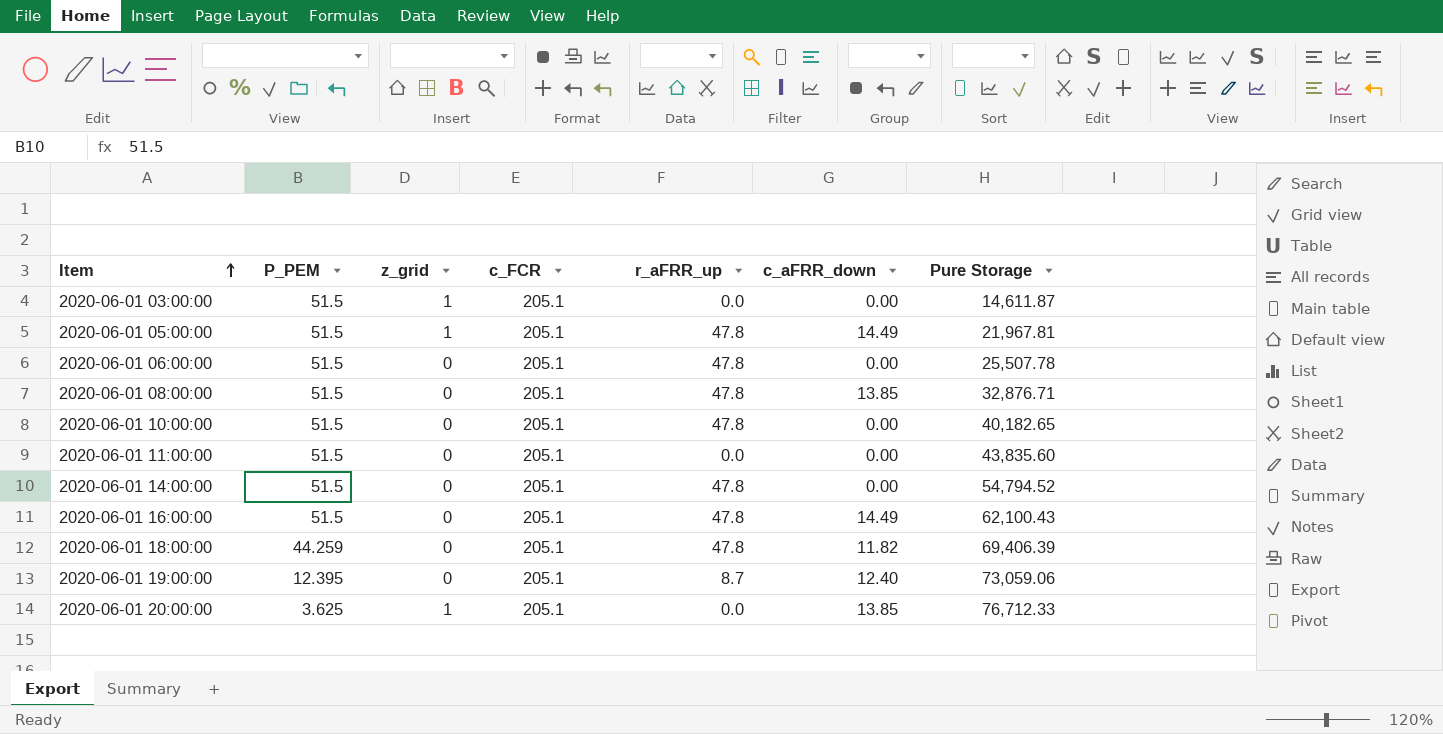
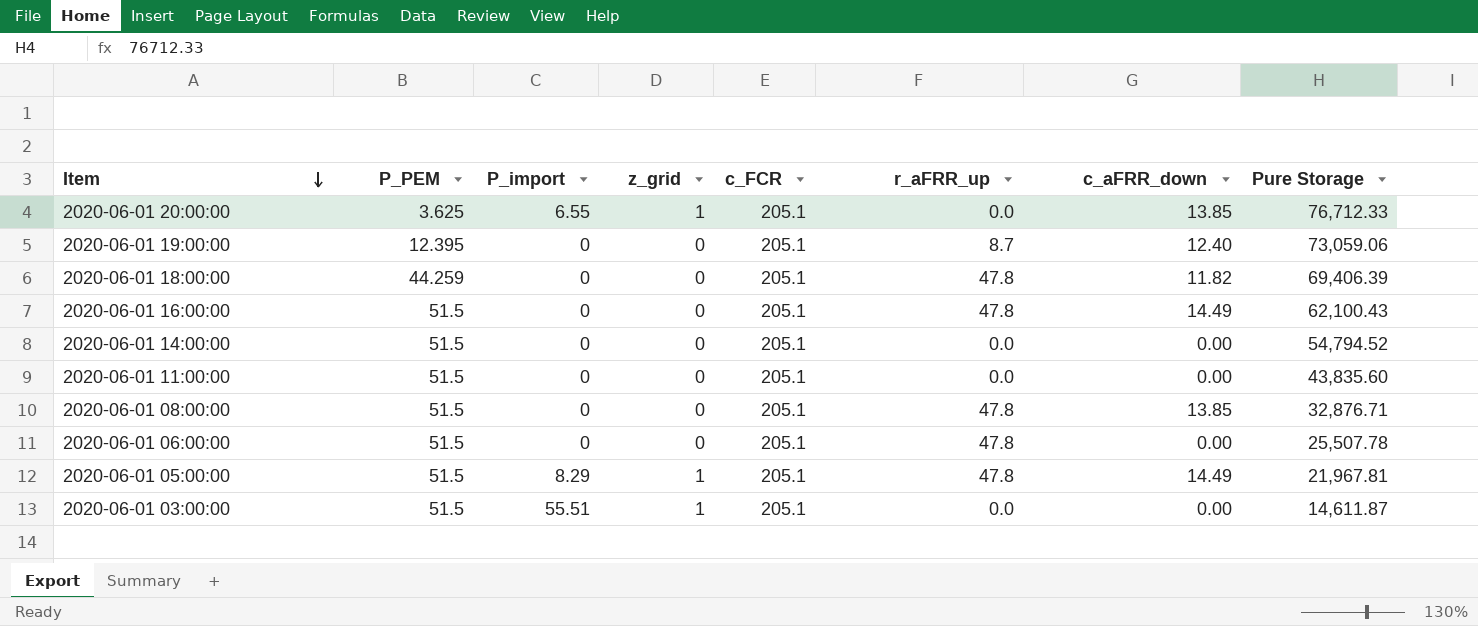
row order: Item ascending -> Item descending
column P_import | position: none -> 3
row 2020-06-01 10:00:00: 51.5 | 0 | 205.1 | 47.8 | 0.00 | 40,182.65 -> none
2020-06-01 14:00:00 | r_aFRR_up: 47.8 -> 0.0

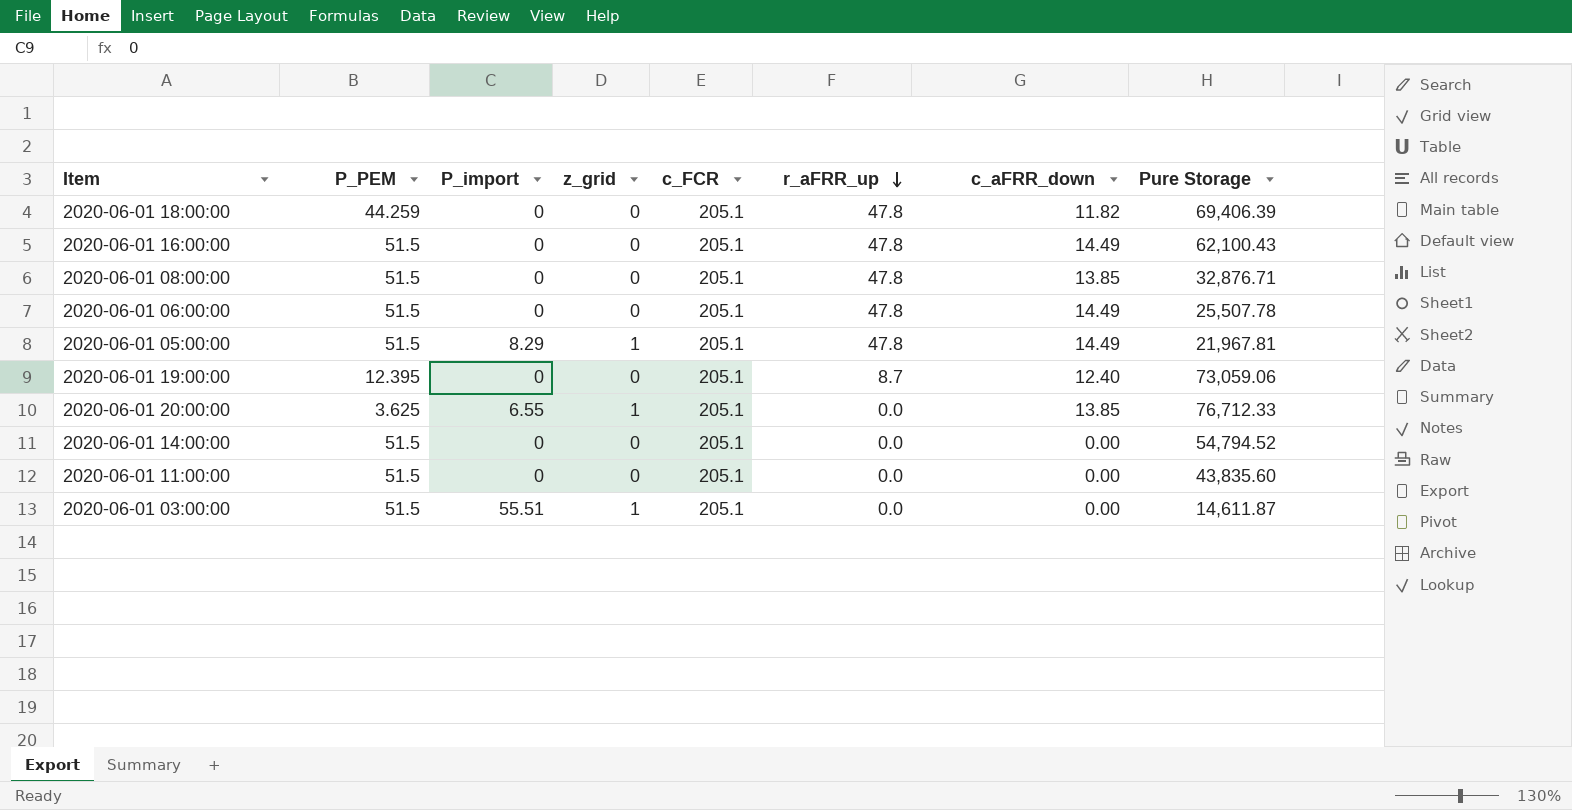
row order: Item descending -> r_aFRR_up descending
2020-06-01 06:00:00 | c_aFRR_down: 0.00 -> 14.49

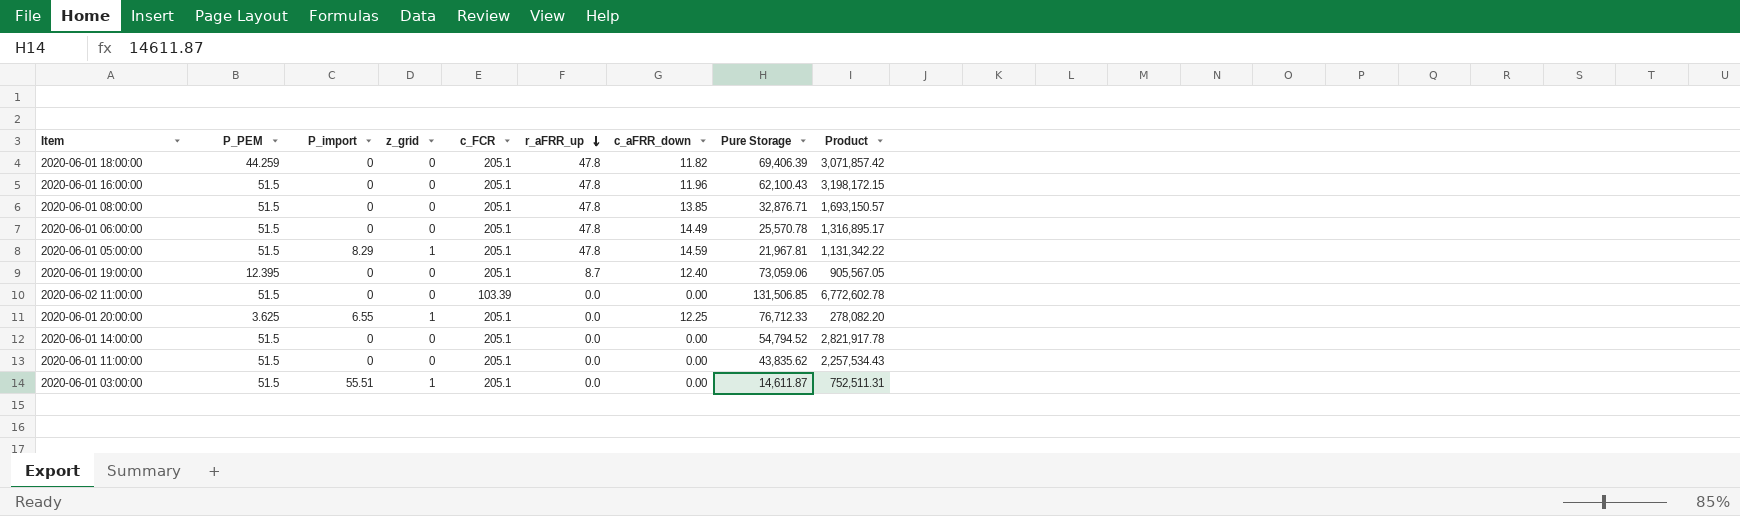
column Product | formula: none -> [P_PEM] * [Pure Storage]
2020-06-01 16:00:00 | c_aFRR_down: 14.49 -> 11.96
2020-06-01 06:00:00 | Pure Storage: 25,507.78 -> 25,570.78
2020-06-01 05:00:00 | c_aFRR_down: 14.49 -> 14.59
row 2020-06-02 11:00:00: none -> 51.5 | 0 | 0 | 103.39 | 0.0 | 0.00 | 131,506.85 | 6,772,602.78
2020-06-01 20:00:00 | c_aFRR_down: 13.85 -> 12.25
2020-06-01 11:00:00 | Pure Storage: 43,835.60 -> 43,835.62

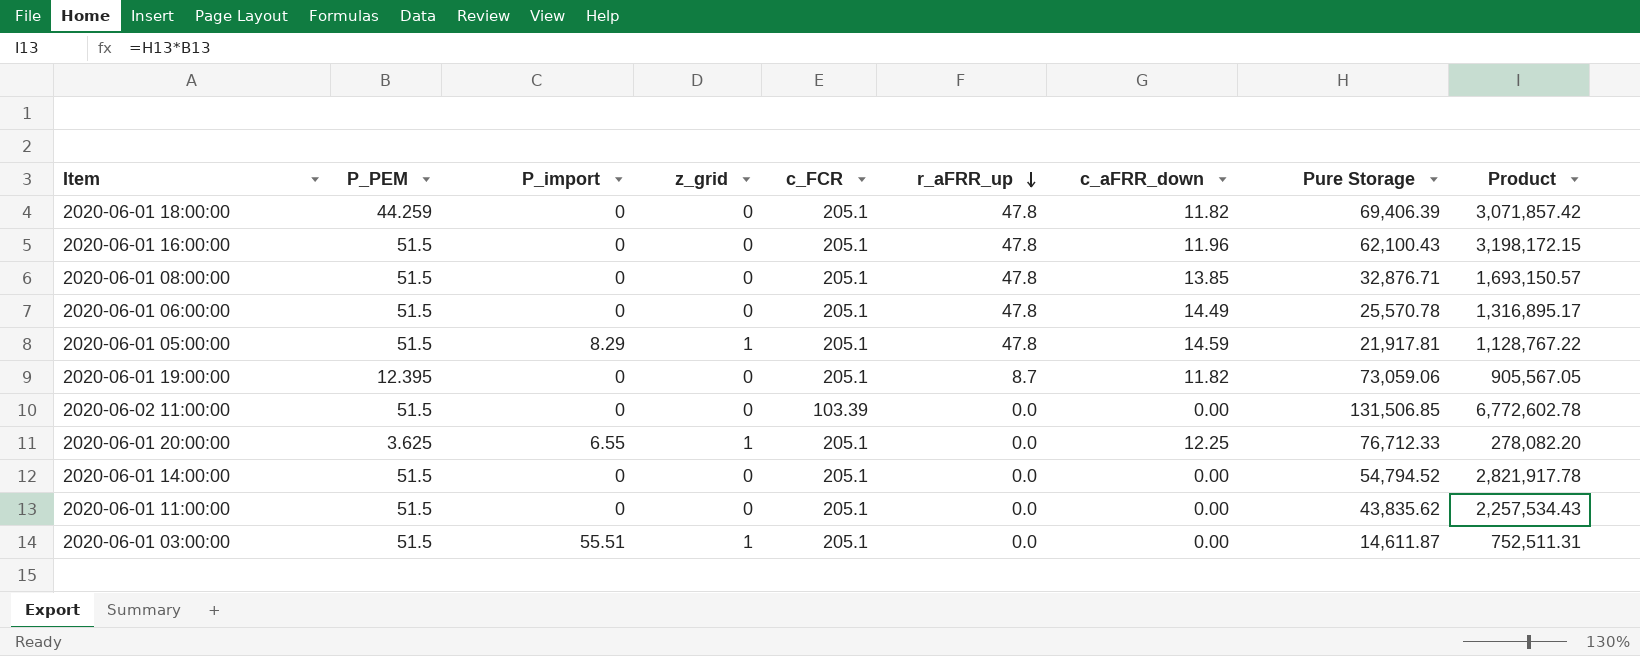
2020-06-01 05:00:00 | Pure Storage: 21,967.81 -> 21,917.81
2020-06-01 05:00:00 | Product: 1,131,342.22 -> 1,128,767.22
2020-06-01 19:00:00 | c_aFRR_down: 12.40 -> 11.82

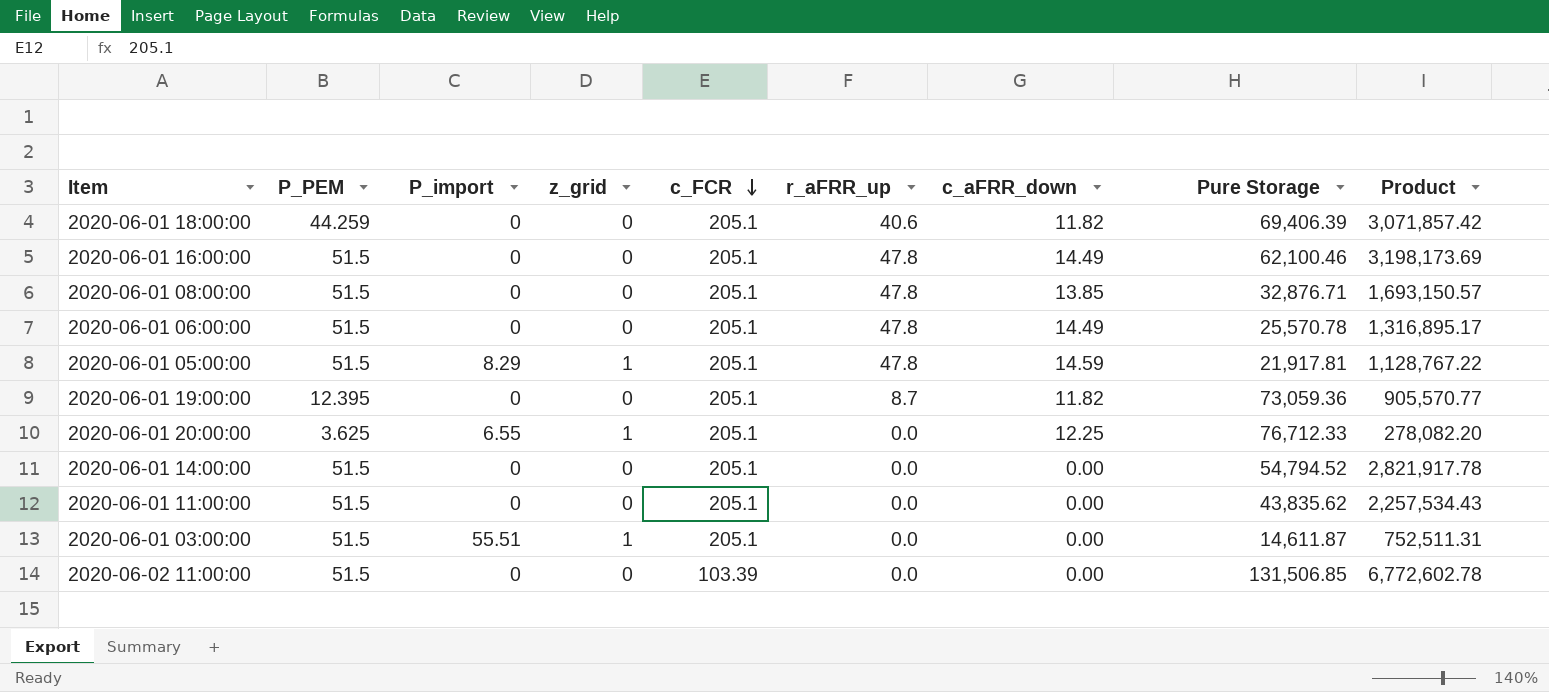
row order: r_aFRR_up descending -> c_FCR descending
2020-06-01 18:00:00 | r_aFRR_up: 47.8 -> 40.6
2020-06-01 16:00:00 | c_aFRR_down: 11.96 -> 14.49
2020-06-01 16:00:00 | Pure Storage: 62,100.43 -> 62,100.46
2020-06-01 16:00:00 | Product: 3,198,172.15 -> 3,198,173.69
2020-06-01 19:00:00 | Pure Storage: 73,059.06 -> 73,059.36
2020-06-01 19:00:00 | Product: 905,567.05 -> 905,570.77

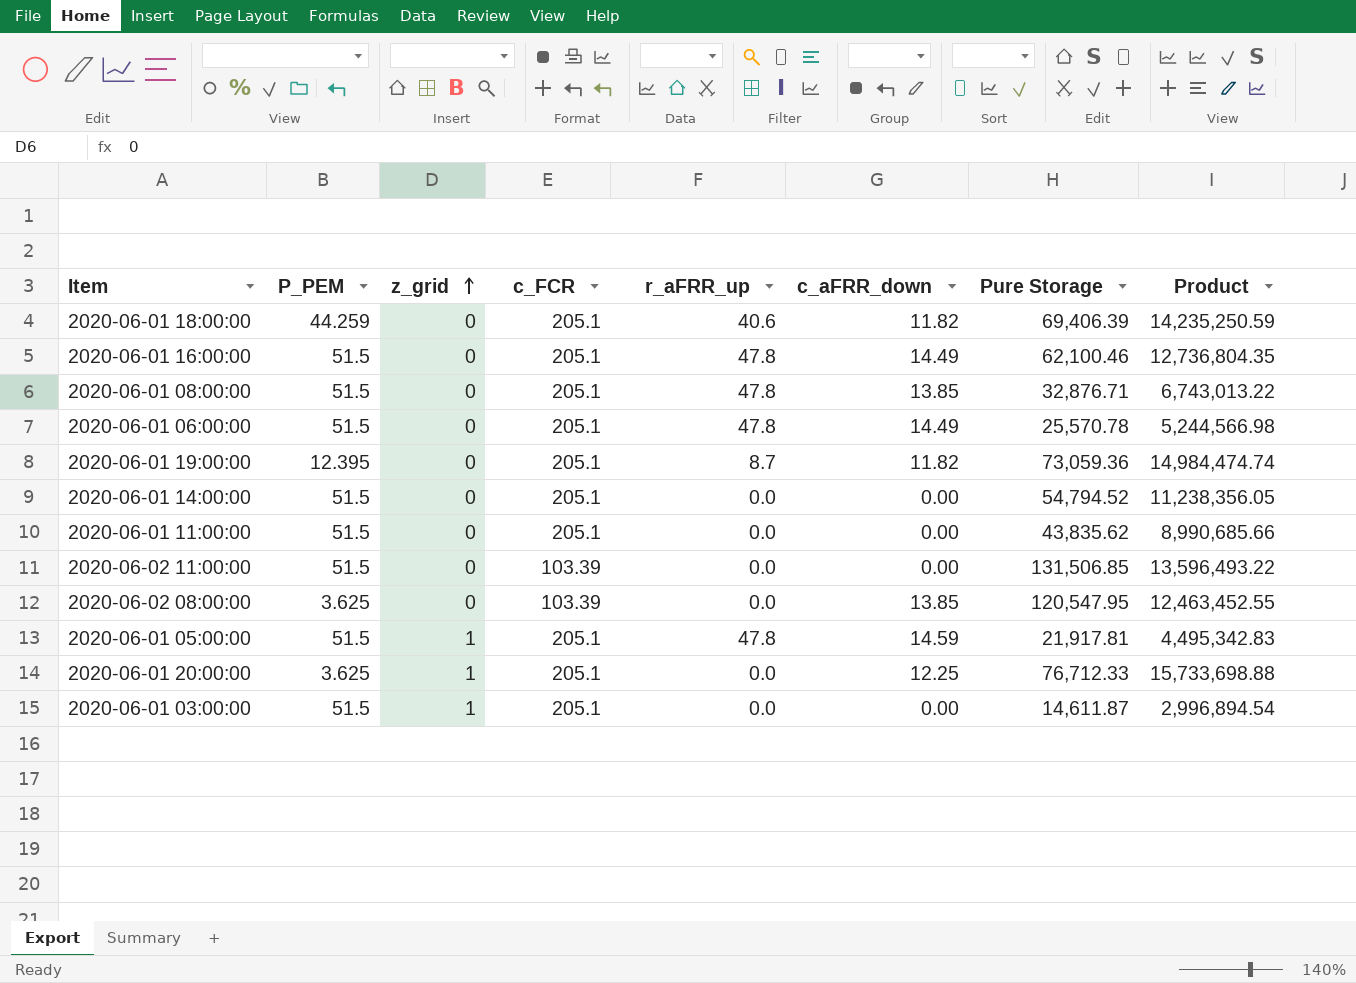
row order: c_FCR descending -> z_grid ascending
column P_import | position: 3 -> none
column Product | formula: [P_PEM] * [Pure Storage] -> [c_FCR] * [Pure Storage]
row 2020-06-02 08:00:00: none -> 3.625 | 0 | 103.39 | 0.0 | 13.85 | 120,547.95 | 12,463,452.55

